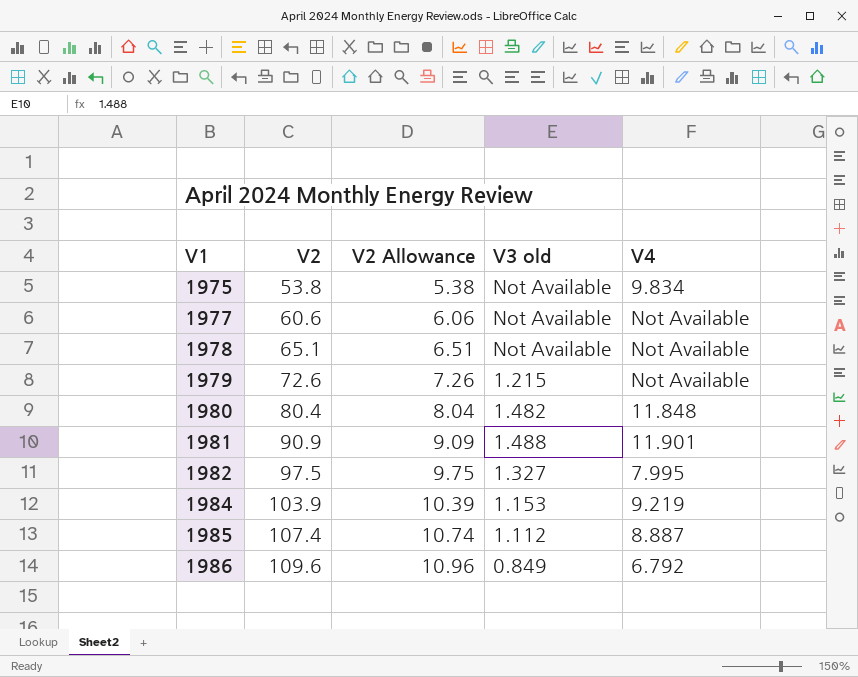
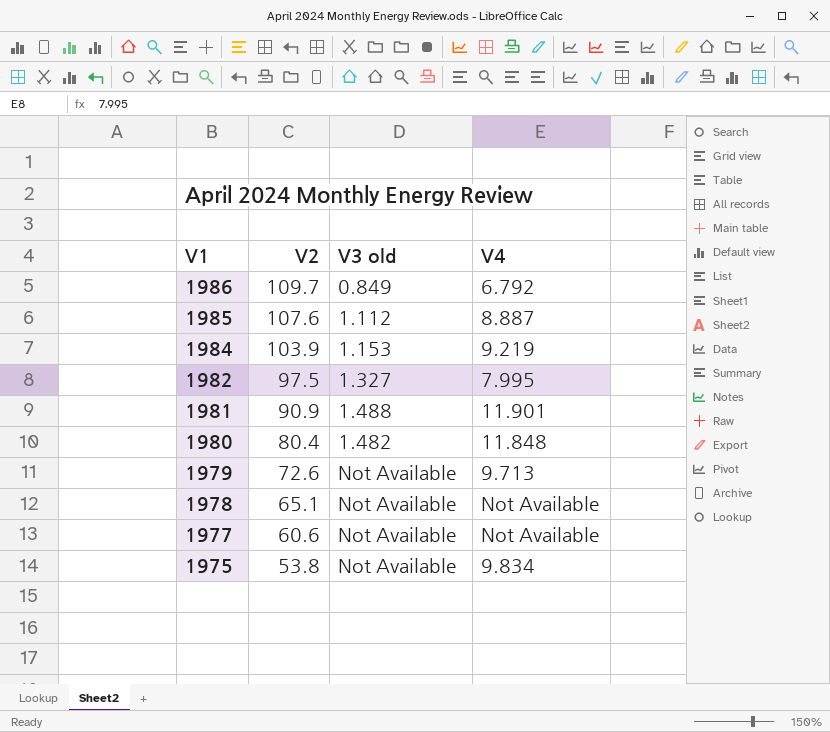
row order: V1 ascending -> V1 descending
column V2 Allowance | formula: [V2] * 0.1 -> none
1986 | V2: 109.6 -> 109.7
1985 | V2: 107.4 -> 107.6
1979 | V3 old: 1.215 -> Not Available
1979 | V4: Not Available -> 9.713

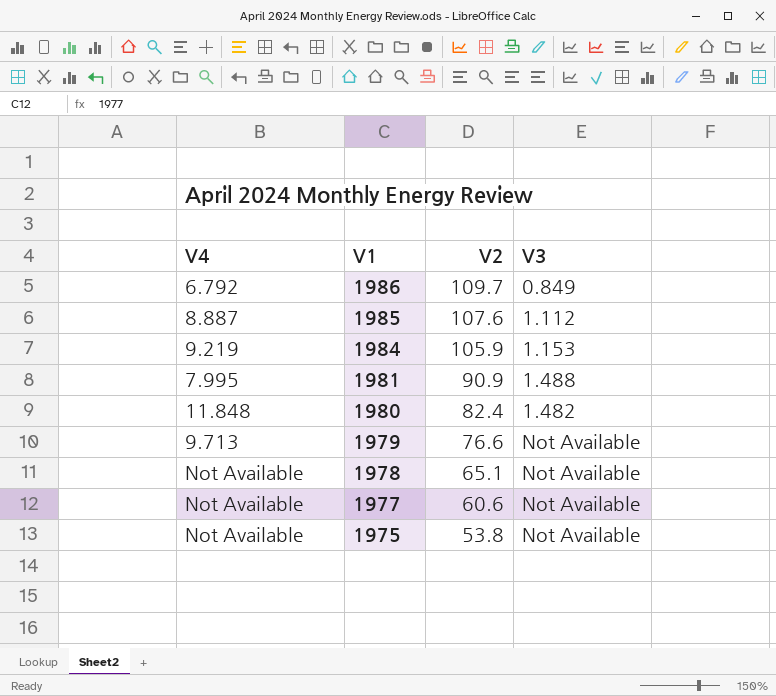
column V4 | position: 4 -> 1
column name: V3 old -> V3
row 1982: 97.5 | 1.327 | 7.995 -> none
1984 | V2: 103.9 -> 105.9
1981 | V4: 11.901 -> 7.995
1980 | V2: 80.4 -> 82.4
1979 | V2: 72.6 -> 76.6
1975 | V4: 9.834 -> Not Available

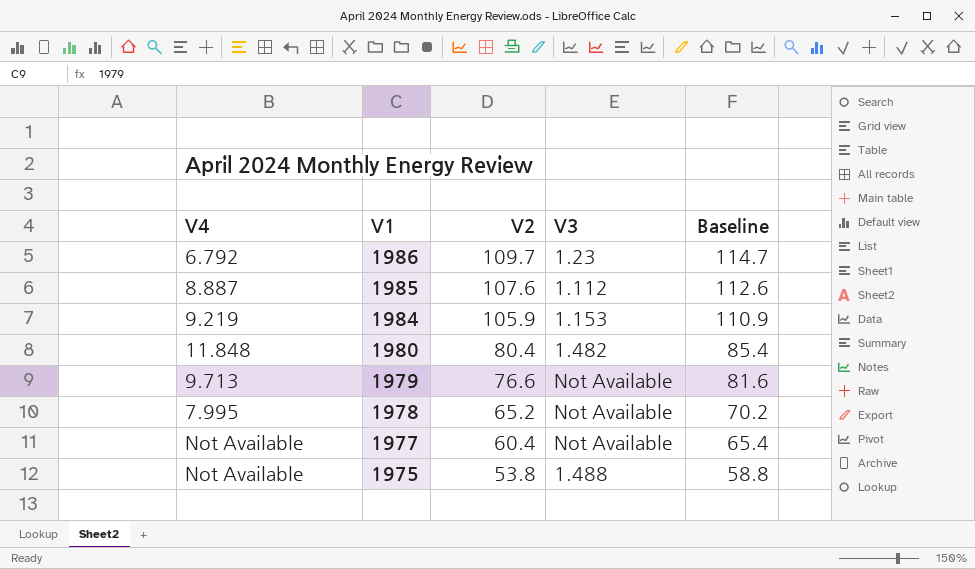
column Baseline | formula: none -> [V2] + 5
row 1981: 7.995 | 90.9 | 1.488 -> none
1986 | V3: 0.849 -> 1.23
1980 | V2: 82.4 -> 80.4
1978 | V4: Not Available -> 7.995
1978 | V2: 65.1 -> 65.2
1977 | V2: 60.6 -> 60.4
1975 | V3: Not Available -> 1.488

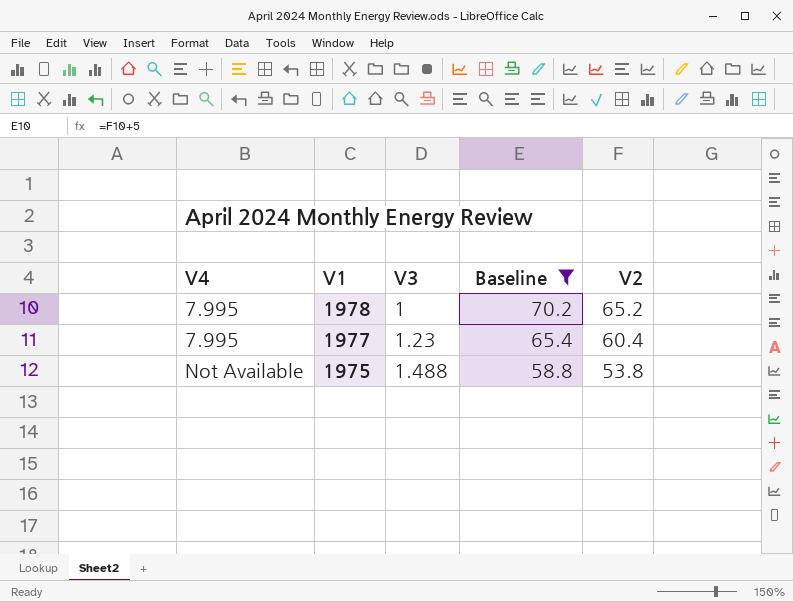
filter: none -> Baseline <= 70.2
column V2 | position: 3 -> 5
1978 | V3: Not Available -> 1
1977 | V4: Not Available -> 7.995
1977 | V3: Not Available -> 1.23

